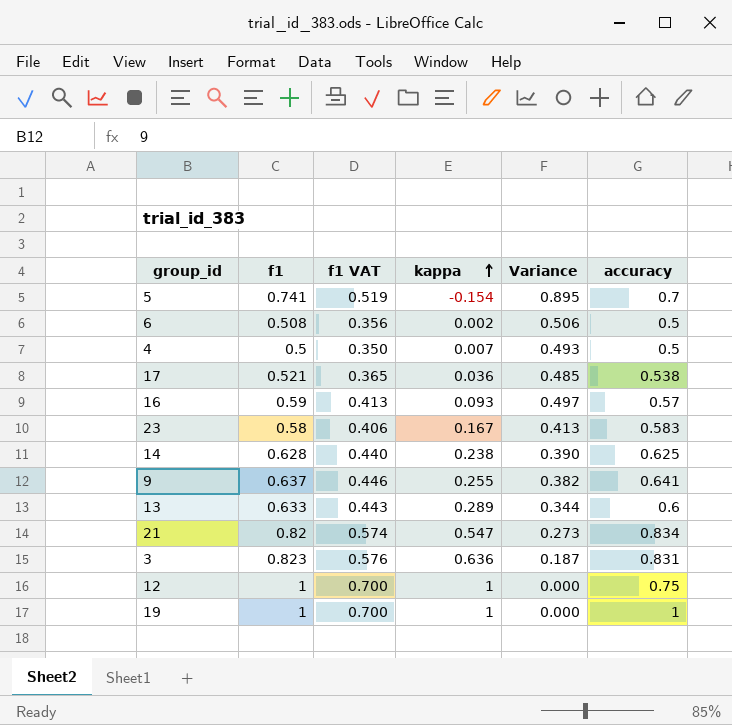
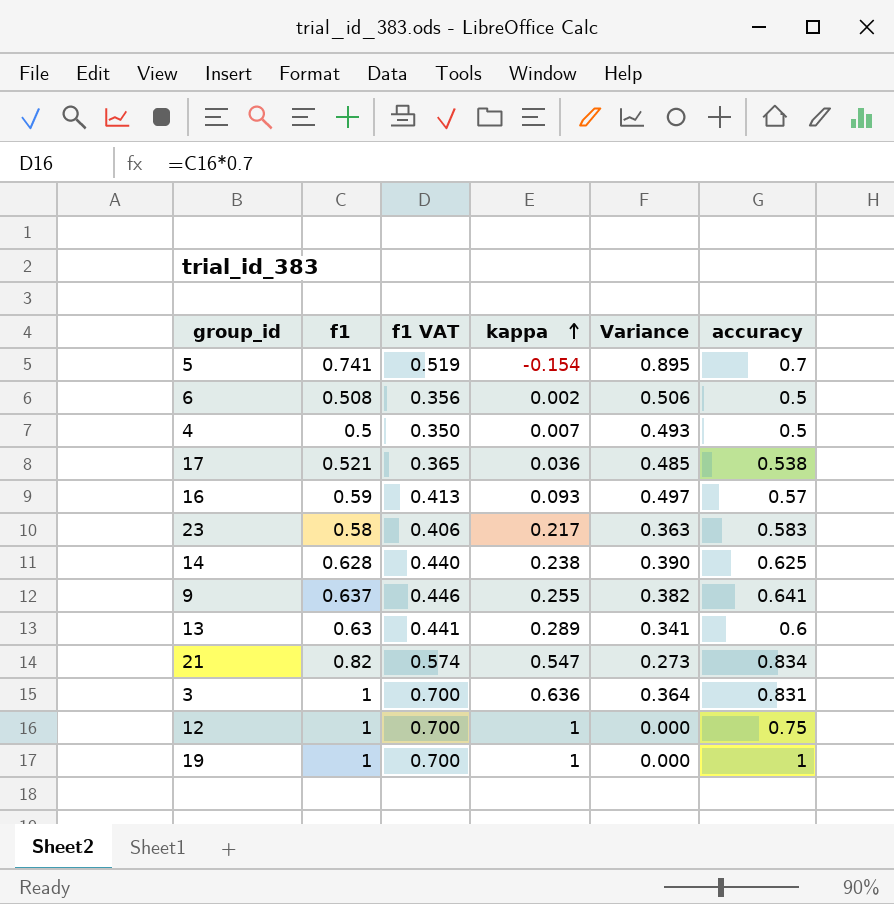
23 | kappa: 0.167 -> 0.217
23 | Variance: 0.413 -> 0.363
13 | f1: 0.633 -> 0.63
13 | f1 VAT: 0.443 -> 0.441
13 | Variance: 0.344 -> 0.341
3 | f1: 0.823 -> 1
3 | f1 VAT: 0.576 -> 0.700
3 | Variance: 0.187 -> 0.364

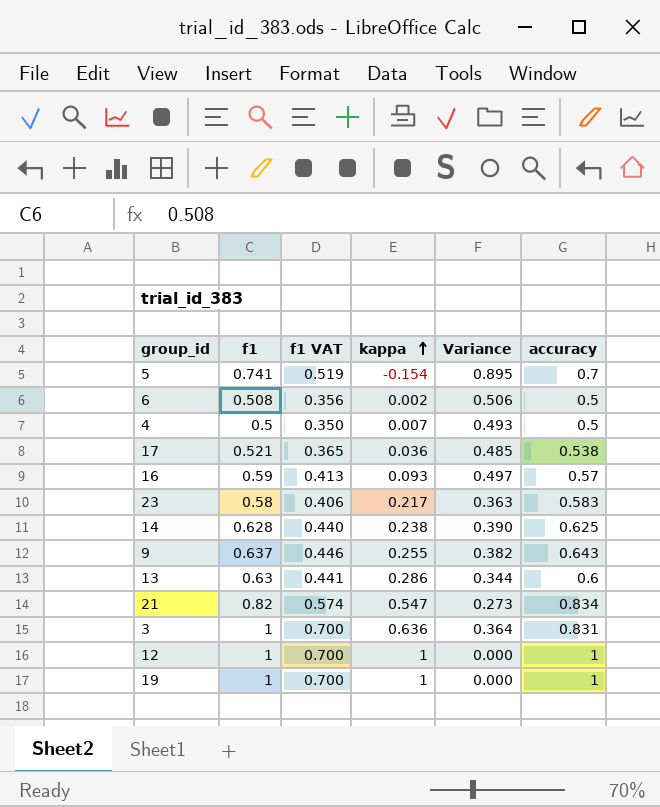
9 | accuracy: 0.641 -> 0.643
13 | kappa: 0.289 -> 0.286
13 | Variance: 0.341 -> 0.344
12 | accuracy: 0.75 -> 1

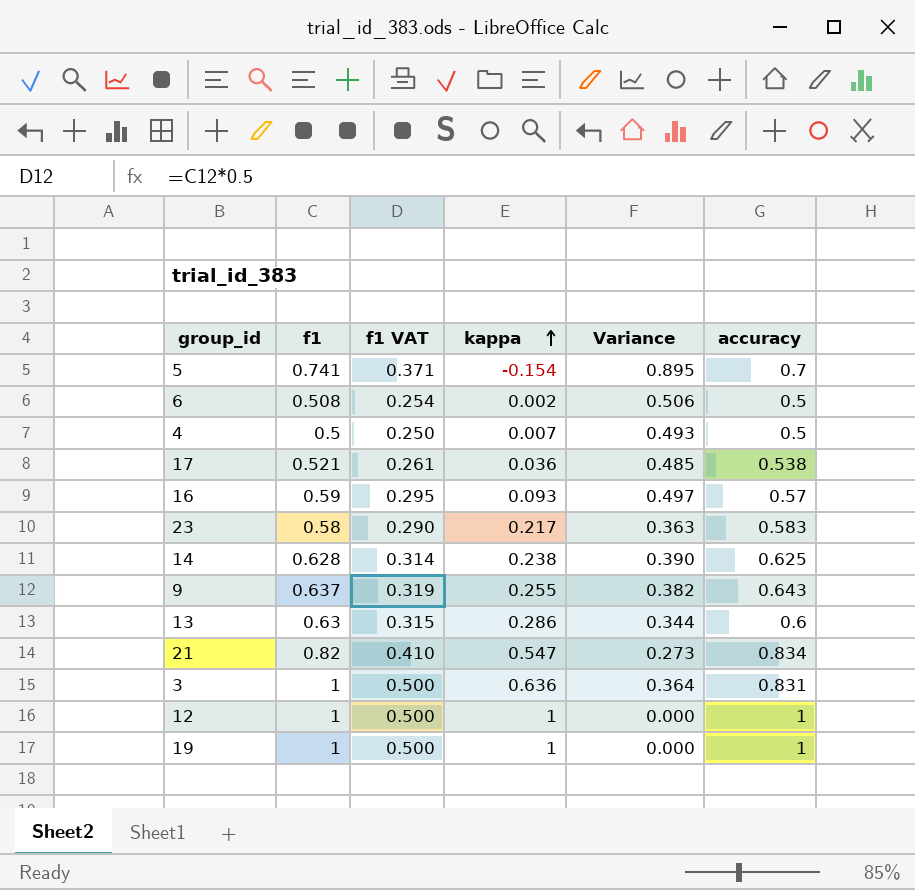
column f1 VAT | formula: [f1] * 0.7 -> [f1] * 0.5

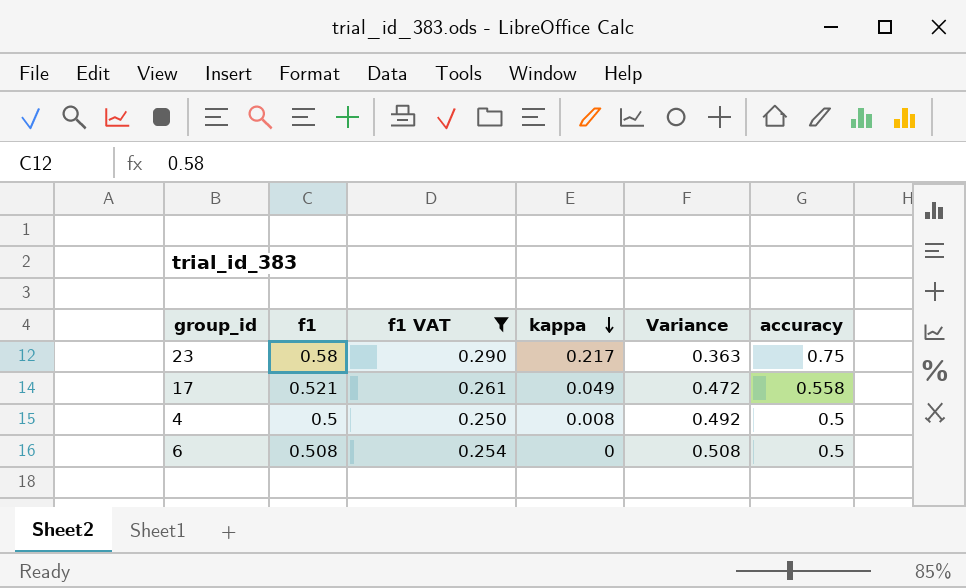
filter: none -> f1 VAT <= 0.290
row order: kappa ascending -> kappa descending
23 | accuracy: 0.583 -> 0.75
17 | kappa: 0.036 -> 0.049
17 | Variance: 0.485 -> 0.472
17 | accuracy: 0.538 -> 0.558
4 | kappa: 0.007 -> 0.008
4 | Variance: 0.493 -> 0.492
6 | kappa: 0.002 -> 0
6 | Variance: 0.506 -> 0.508

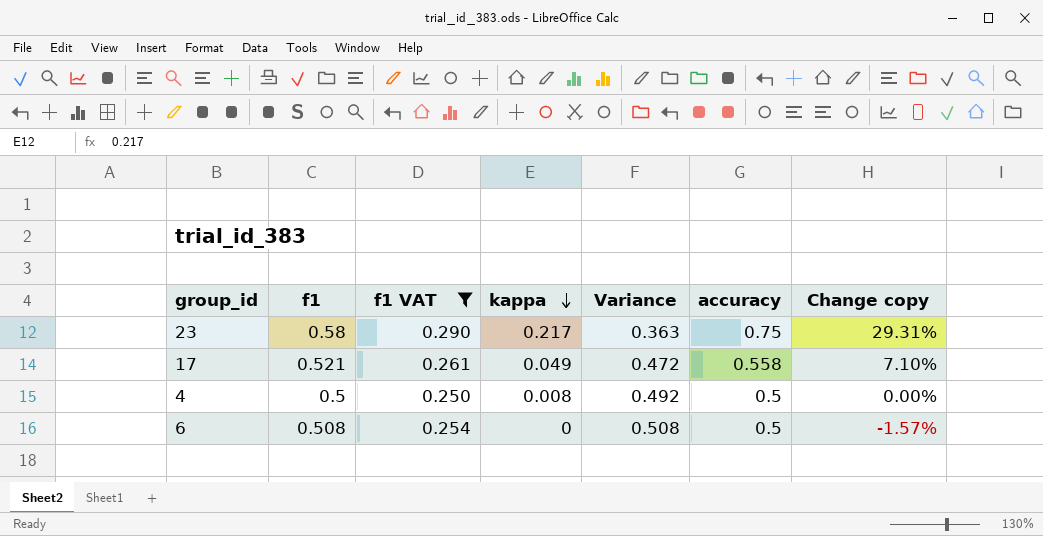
column Change copy | formula: none -> ([accuracy] - [f1]) / [f1]

